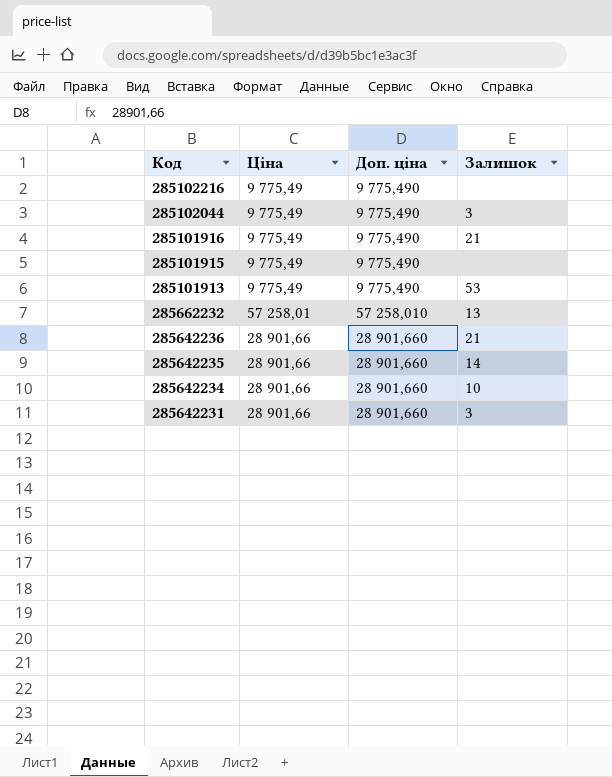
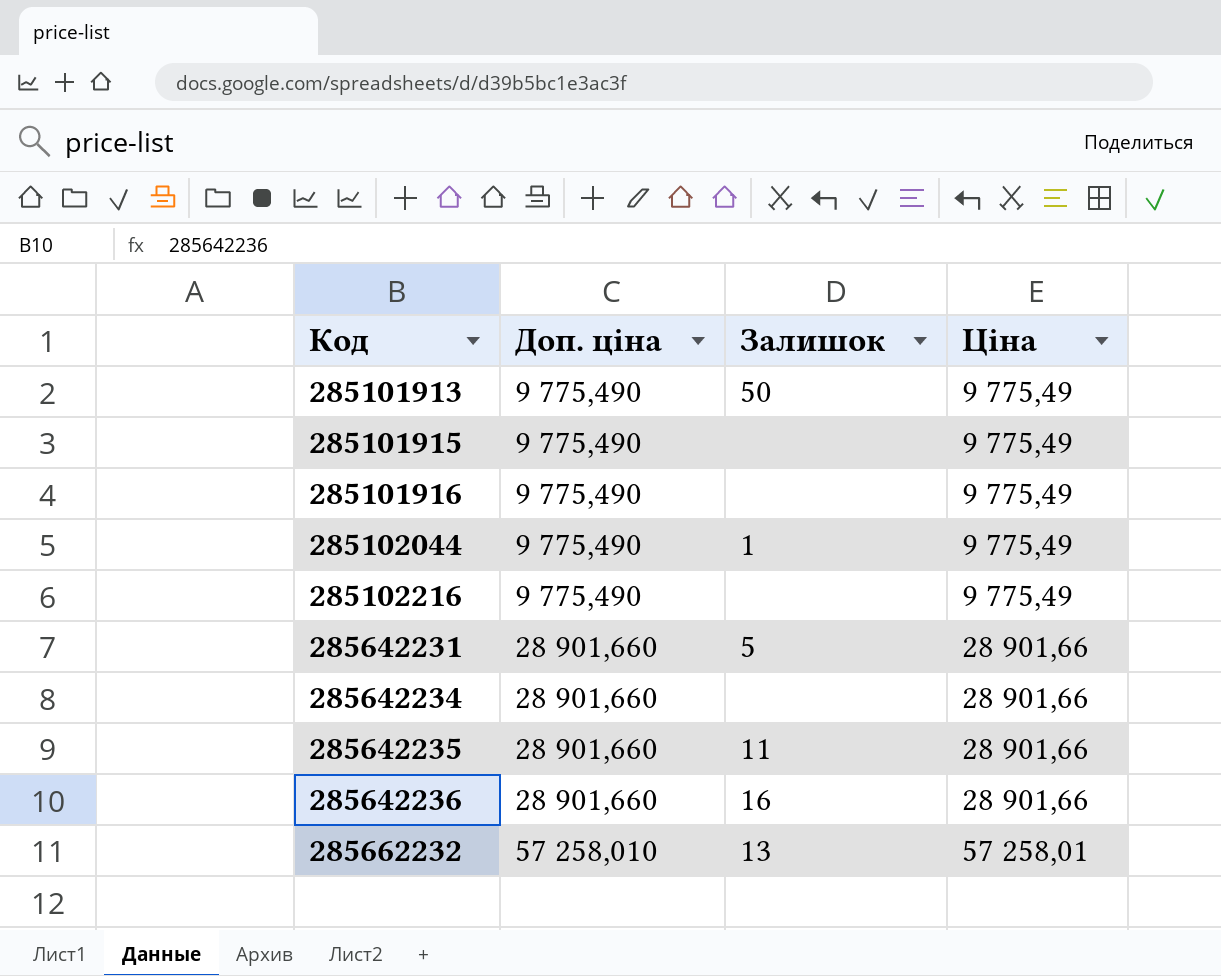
row order: none -> Код ascending
column Ціна | position: 2 -> 4
285101913 | Залишок: 53 -> 50
285101916 | Залишок: 21 -> none
285102044 | Залишок: 3 -> 1
285642231 | Залишок: 3 -> 5
285642234 | Залишок: 10 -> none
285642235 | Залишок: 14 -> 11
285642236 | Залишок: 21 -> 16

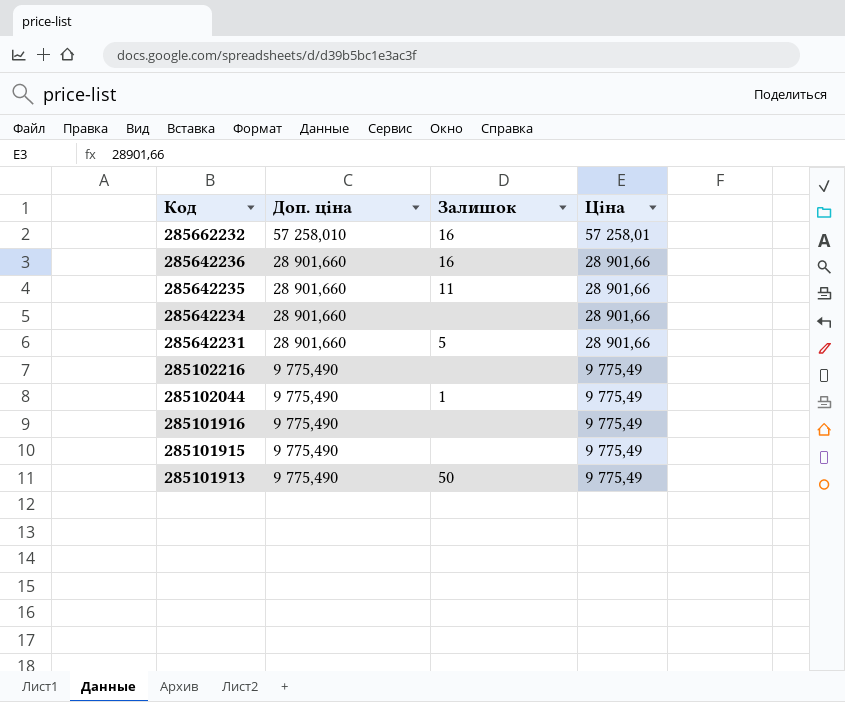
row order: Код ascending -> Код descending
285662232 | Залишок: 13 -> 16

